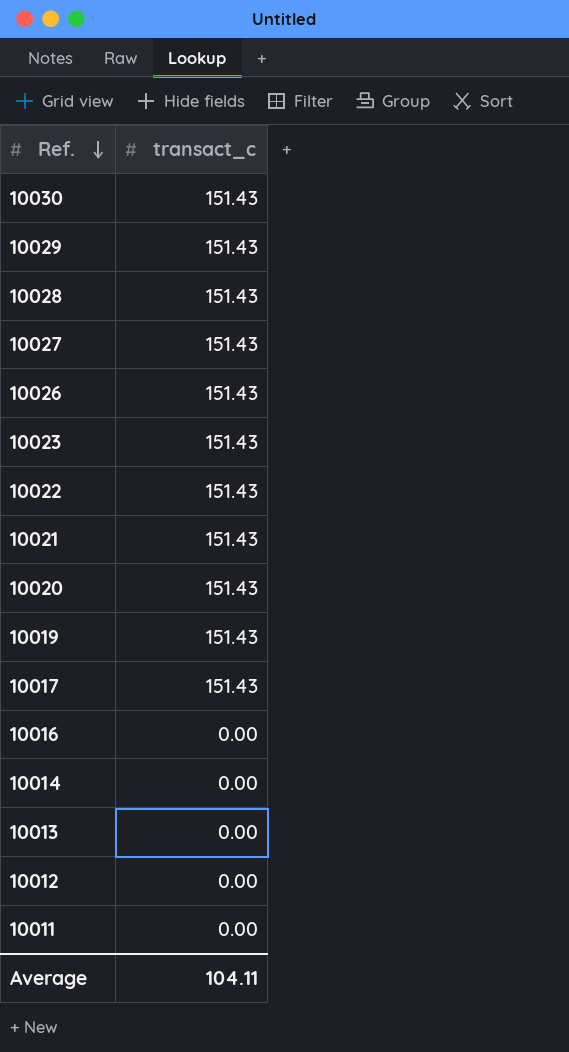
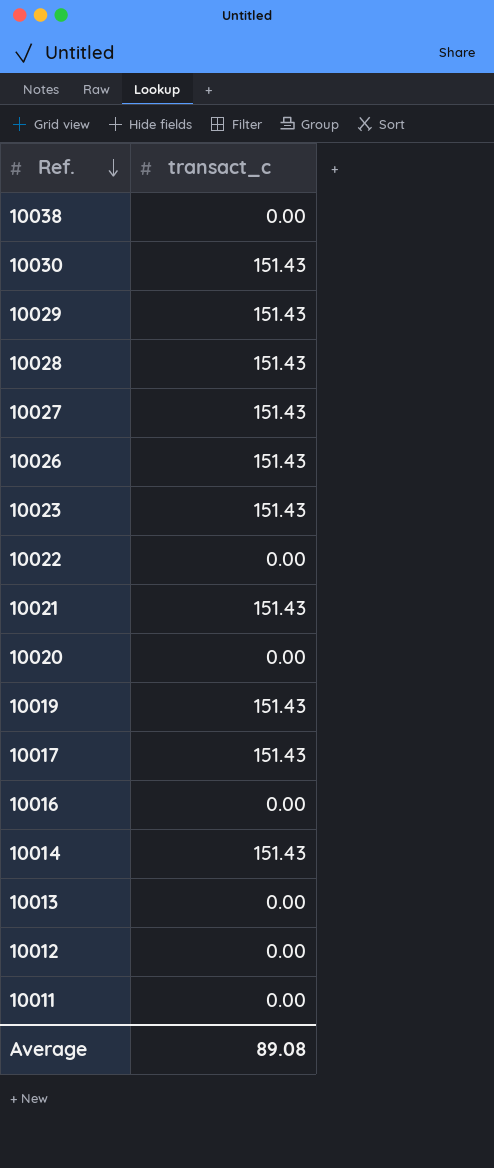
row 10038: none -> 0.00
10022 | transact_c: 151.43 -> 0.00
10020 | transact_c: 151.43 -> 0.00
10014 | transact_c: 0.00 -> 151.43
Average | transact_c: 104.11 -> 89.08

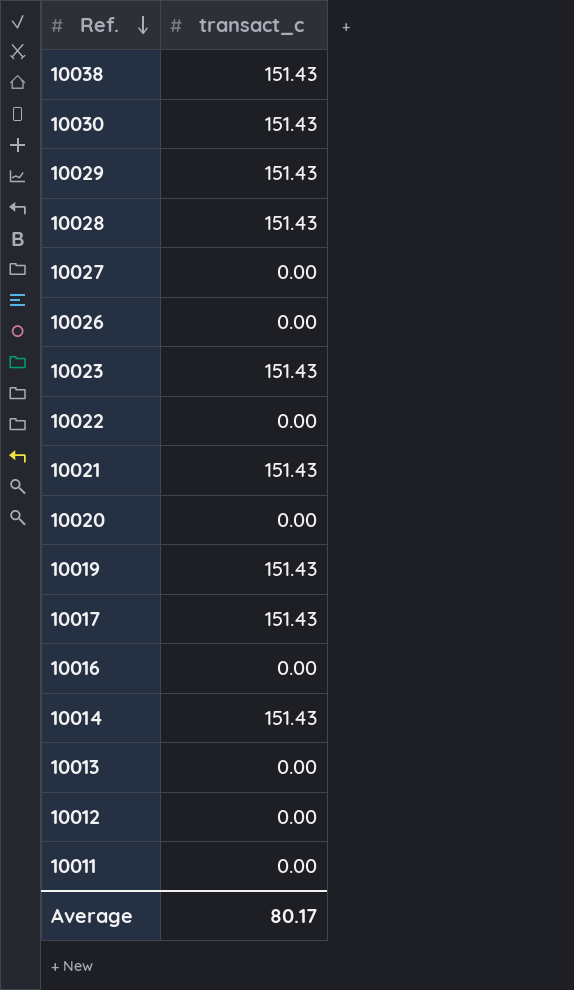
10038 | transact_c: 0.00 -> 151.43
10027 | transact_c: 151.43 -> 0.00
10026 | transact_c: 151.43 -> 0.00
Average | transact_c: 89.08 -> 80.17

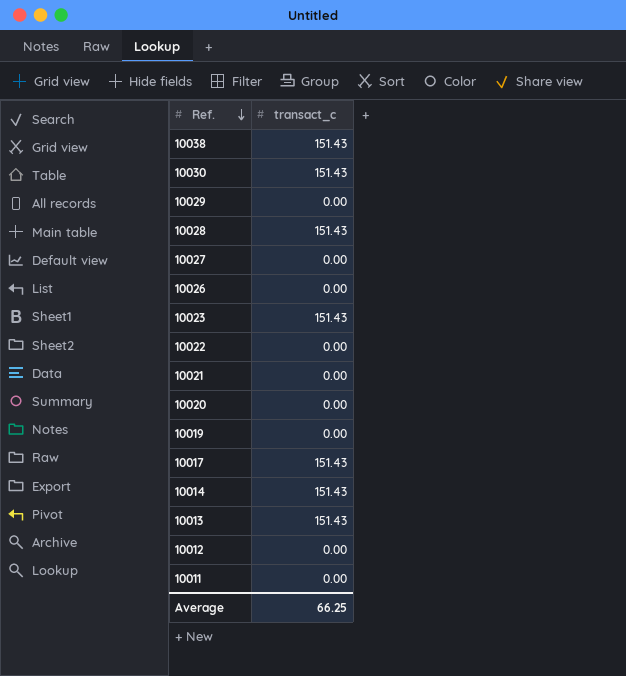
row 10016: 0.00 -> none
10029 | transact_c: 151.43 -> 0.00
10021 | transact_c: 151.43 -> 0.00
10019 | transact_c: 151.43 -> 0.00
10013 | transact_c: 0.00 -> 151.43
Average | transact_c: 80.17 -> 66.25

